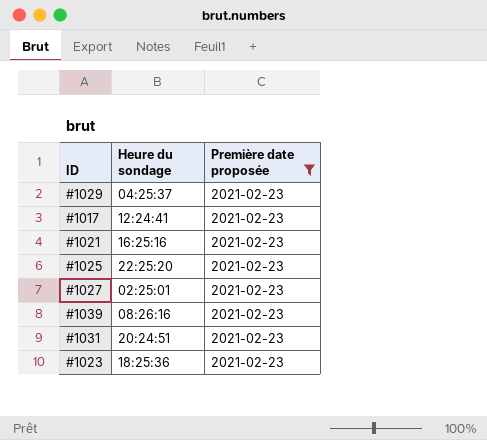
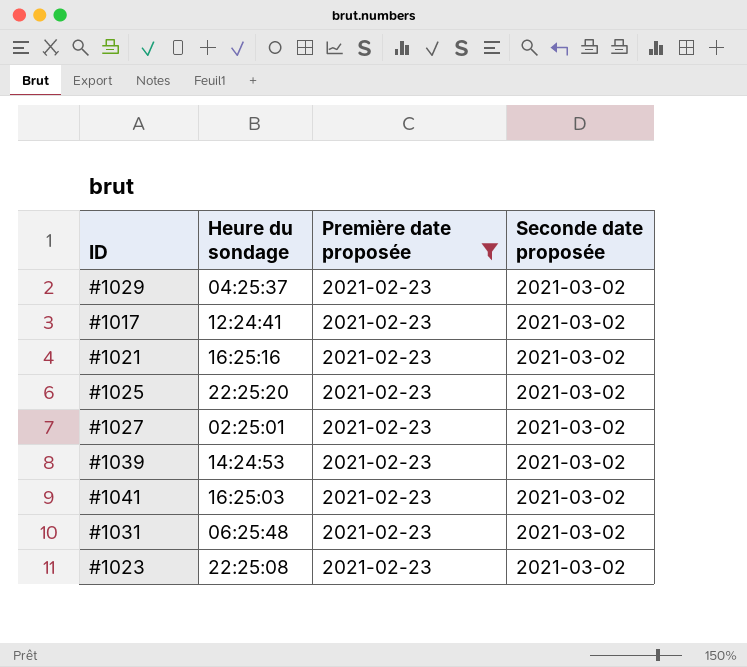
column Seconde date proposée | position: none -> 4
#1039 | Heure du sondage: 08:26:16 -> 14:24:53
row #1041: none -> 16:25:03 | 2021-02-23 | 2021-03-02
#1031 | Heure du sondage: 20:24:51 -> 06:25:48
#1023 | Heure du sondage: 18:25:36 -> 22:25:08

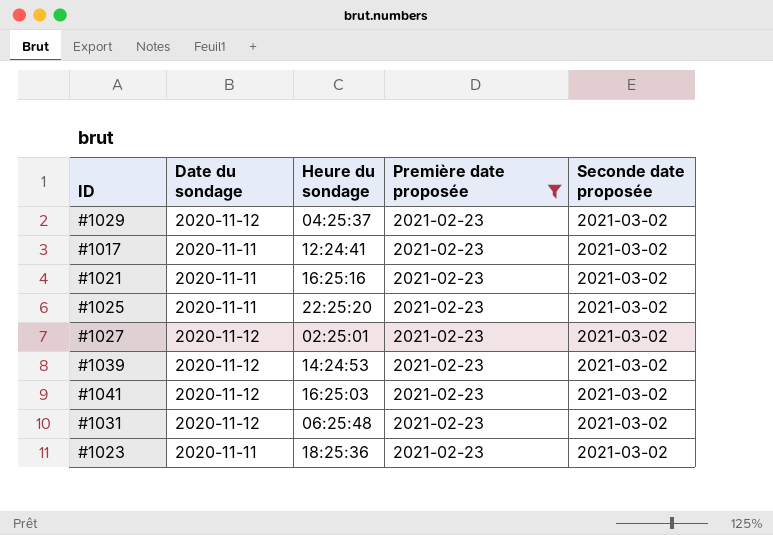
column Date du sondage | position: none -> 2
#1023 | Heure du sondage: 22:25:08 -> 18:25:36

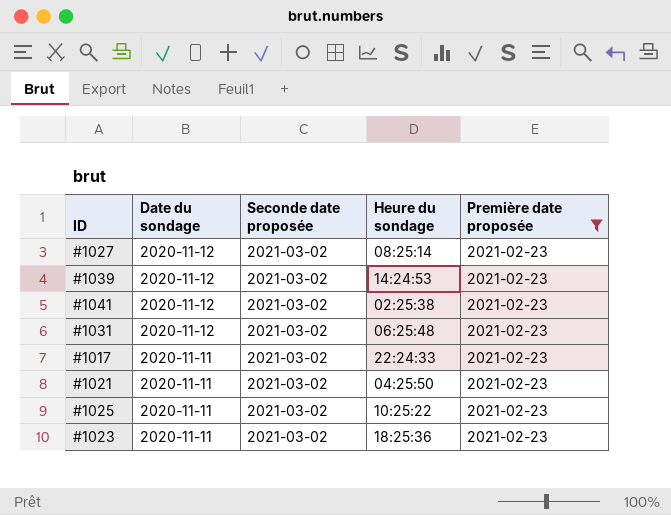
row order: none -> Date du sondage descending
column Seconde date proposée | position: 5 -> 3
row #1029: 2020-11-12 | 04:25:37 | 2021-02-23 | 2021-03-02 -> none
#1027 | Heure du sondage: 02:25:01 -> 08:25:14
#1041 | Heure du sondage: 16:25:03 -> 02:25:38
#1017 | Heure du sondage: 12:24:41 -> 22:24:33
#1021 | Heure du sondage: 16:25:16 -> 04:25:50
#1025 | Heure du sondage: 22:25:20 -> 10:25:22

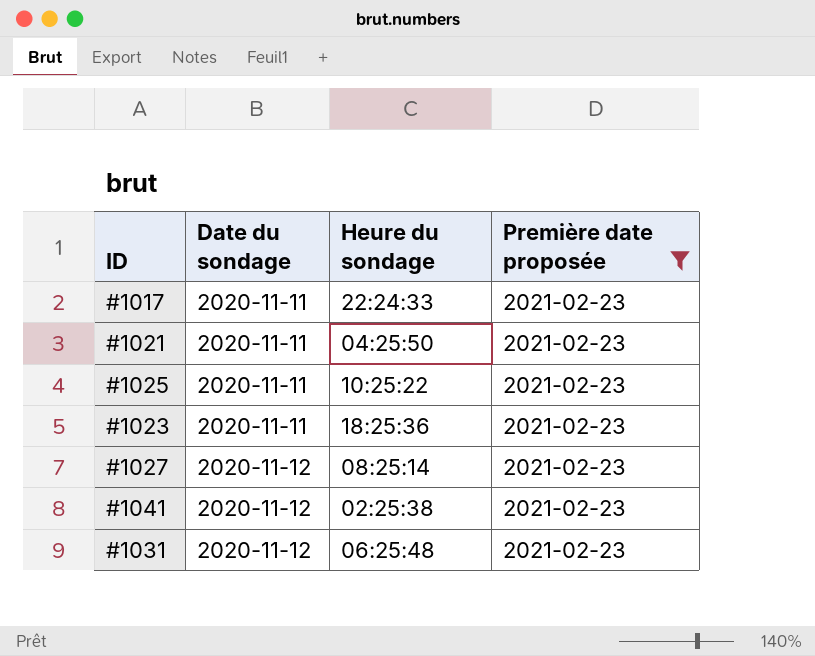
row order: Date du sondage descending -> Date du sondage ascending
column Seconde date proposée | position: 3 -> none
row #1039: 2020-11-12 | 2021-03-02 | 14:24:53 | 2021-02-23 -> none

